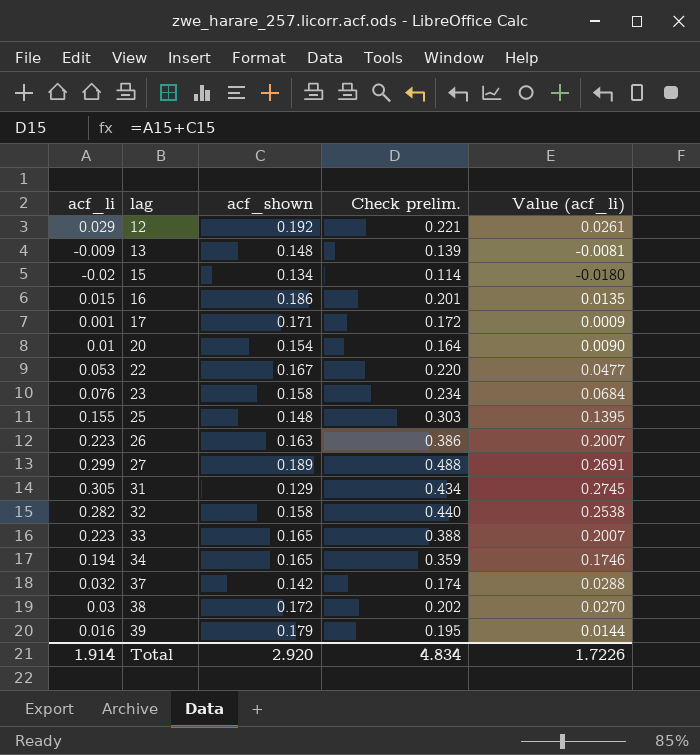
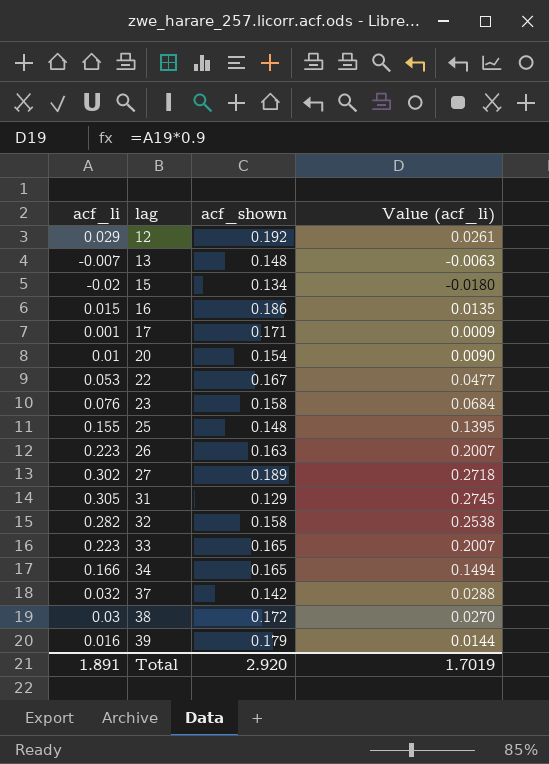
column Check prelim. | formula: [acf_li] + [acf_shown] -> none
13 | acf_li: -0.009 -> -0.007
13 | Value (acf_li): -0.0081 -> -0.0063
27 | acf_li: 0.299 -> 0.302
27 | Value (acf_li): 0.2691 -> 0.2718
34 | acf_li: 0.194 -> 0.166
34 | Value (acf_li): 0.1746 -> 0.1494
Total | acf_li: 1.914 -> 1.891
Total | Value (acf_li): 1.7226 -> 1.7019

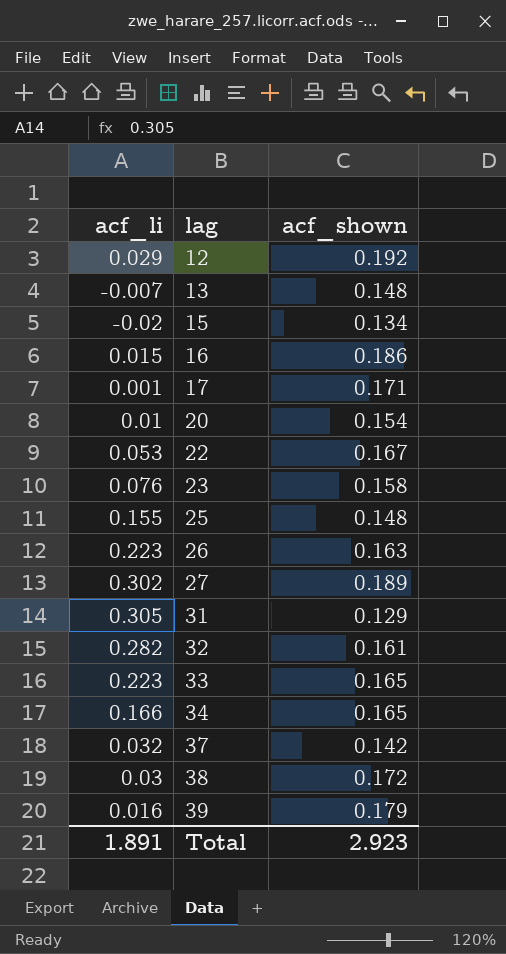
column Value (acf_li) | formula: [acf_li] * 0.9 -> none
32 | acf_shown: 0.158 -> 0.161
Total | acf_shown: 2.920 -> 2.923

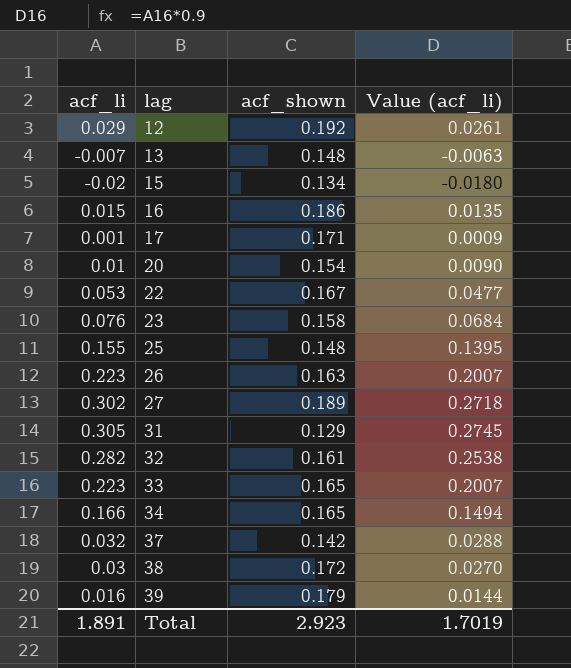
column Value (acf_li) | formula: none -> [acf_li] * 0.9

